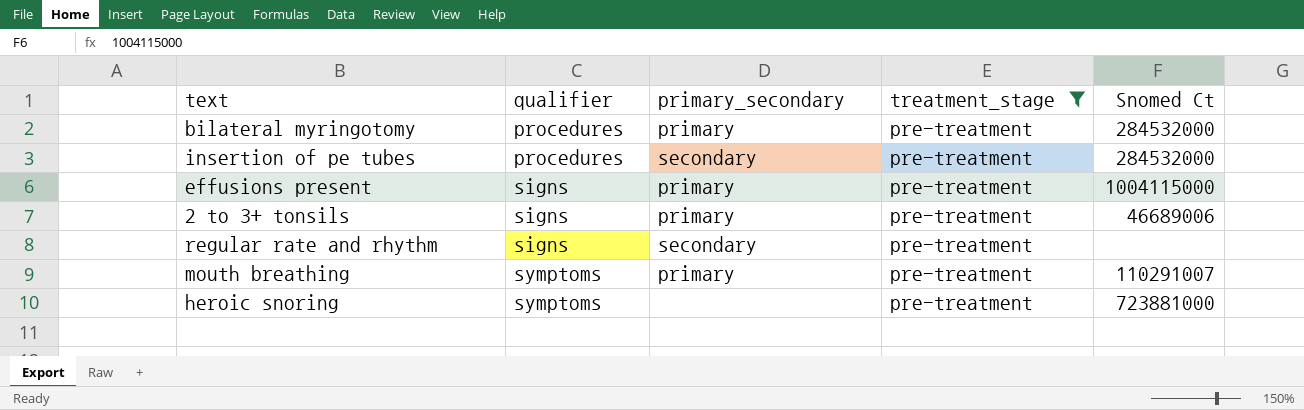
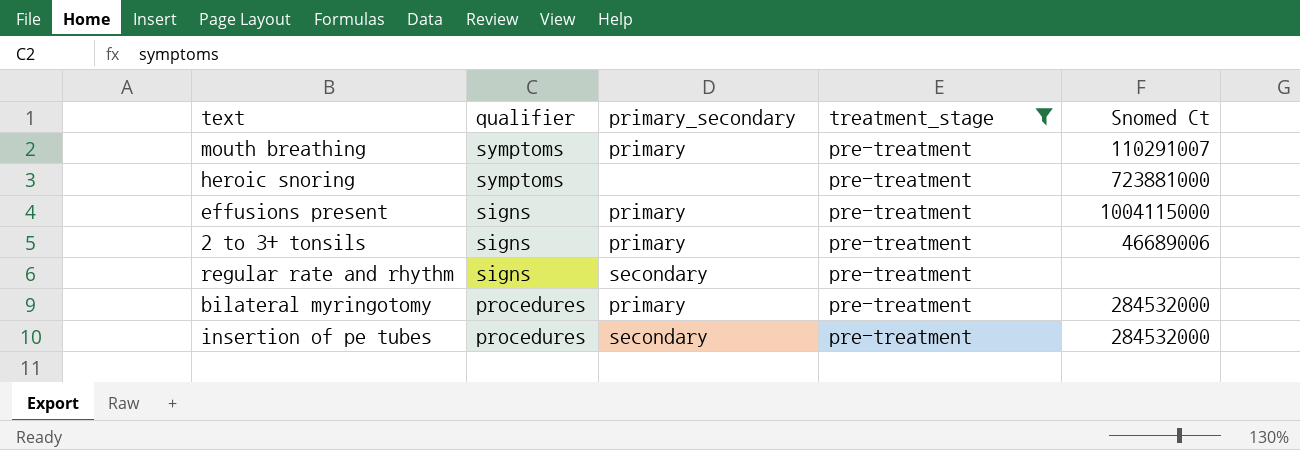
row order: qualifier ascending -> qualifier descending

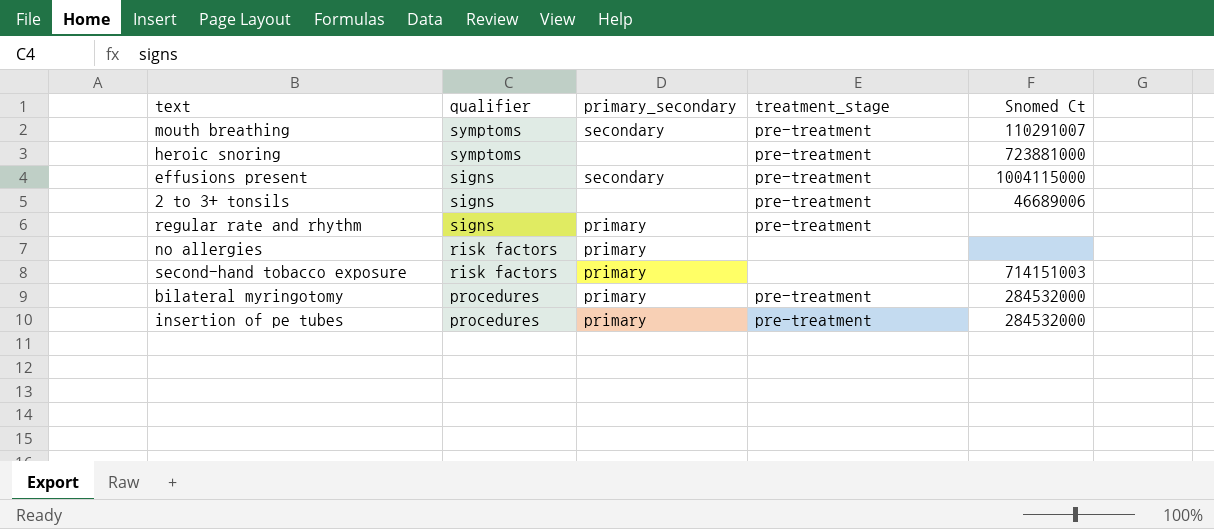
filter: treatment_stage = pre-treatment -> none
mouth breathing | primary_secondary: primary -> secondary
effusions present | primary_secondary: primary -> secondary
2 to 3+ tonsils | primary_secondary: primary -> none
regular rate and rhythm | primary_secondary: secondary -> primary
insertion of pe tubes | primary_secondary: secondary -> primary

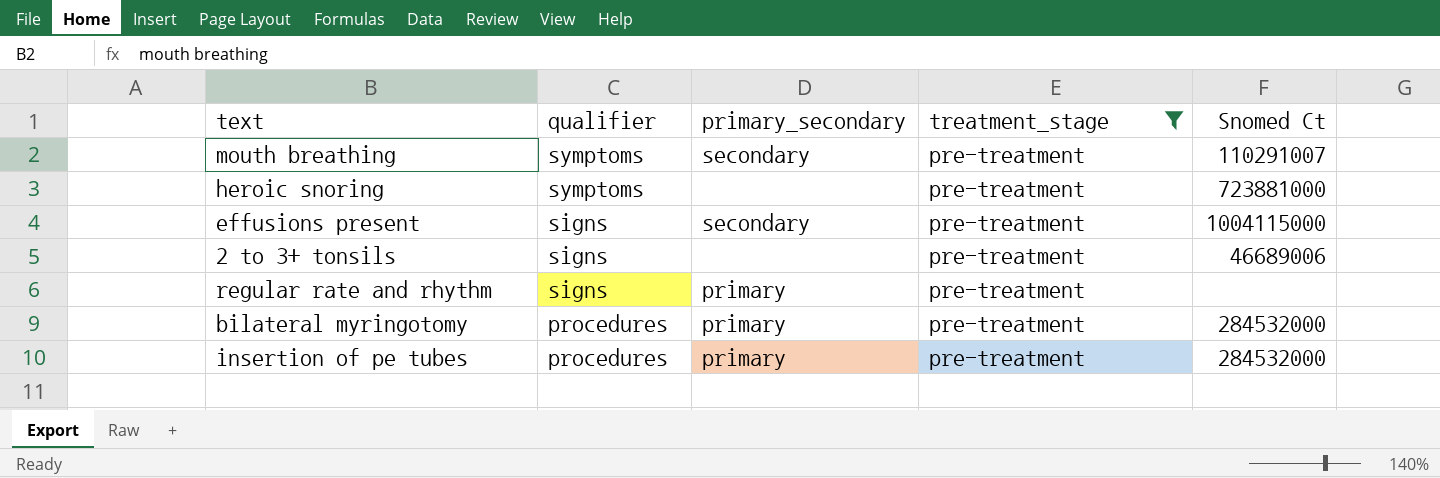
filter: none -> treatment_stage = pre-treatment

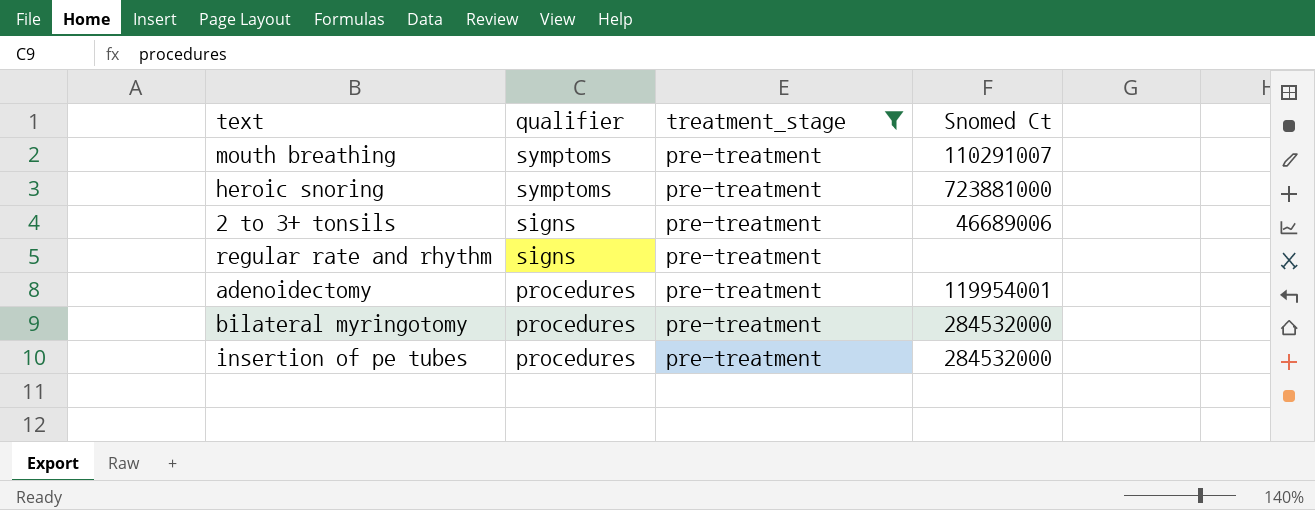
column primary_secondary | position: 3 -> none
row effusions present: signs | secondary | pre-treatment | 1004115000 -> none
row adenoidectomy: none -> procedures | pre-treatment | 119954001

